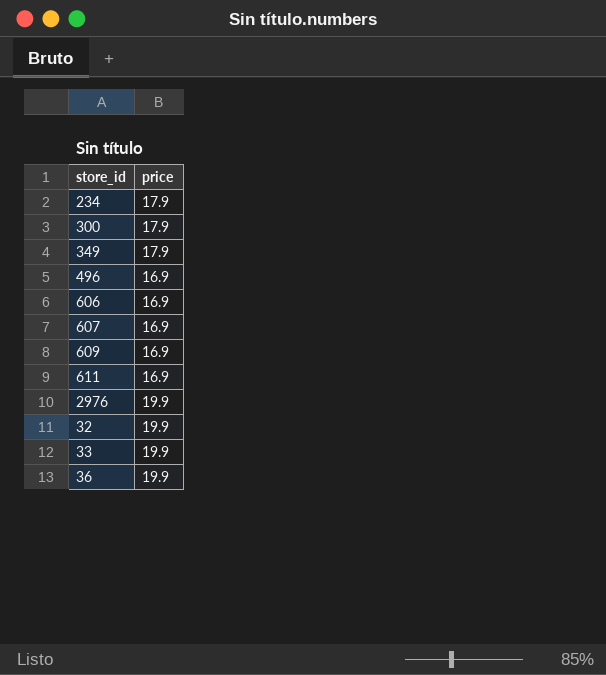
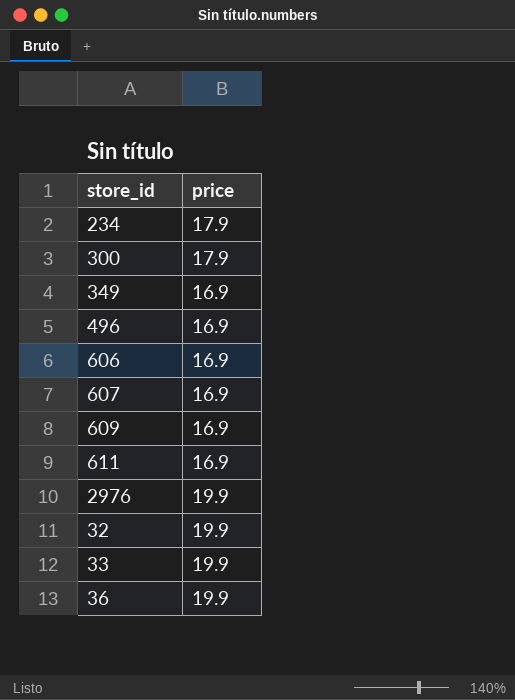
349 | price: 17.9 -> 16.9

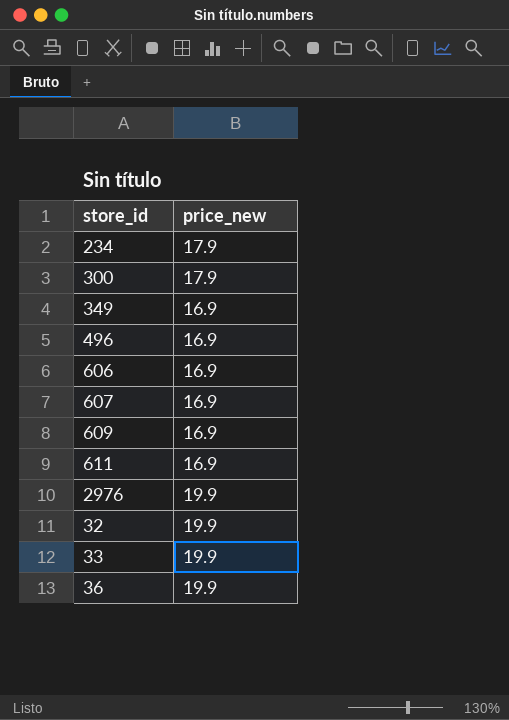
column name: price -> price_new

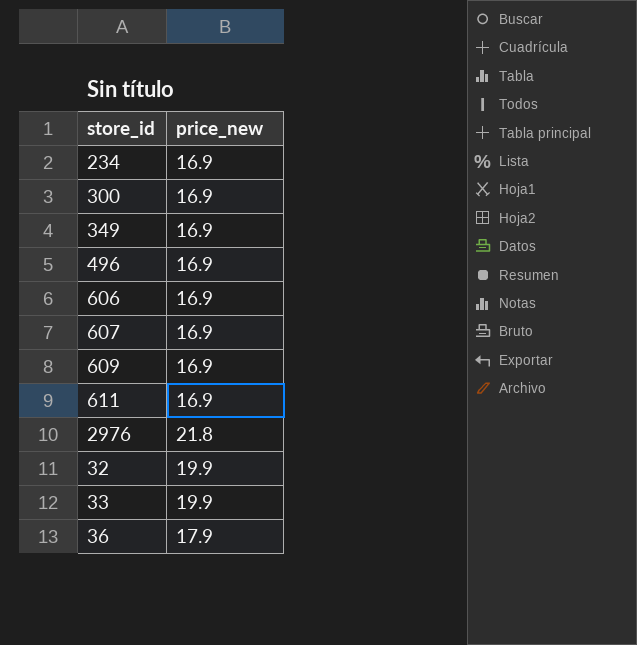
234 | price_new: 17.9 -> 16.9
300 | price_new: 17.9 -> 16.9
2976 | price_new: 19.9 -> 21.8
36 | price_new: 19.9 -> 17.9

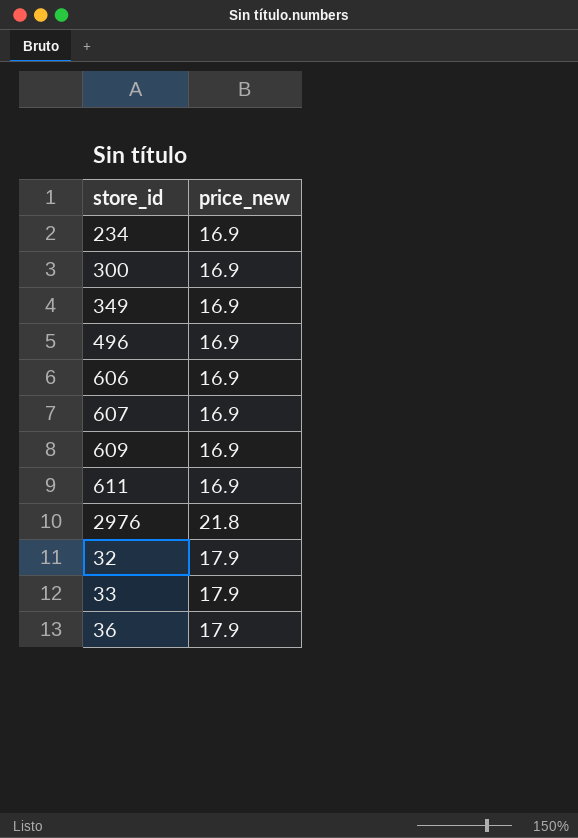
32 | price_new: 19.9 -> 17.9
33 | price_new: 19.9 -> 17.9

